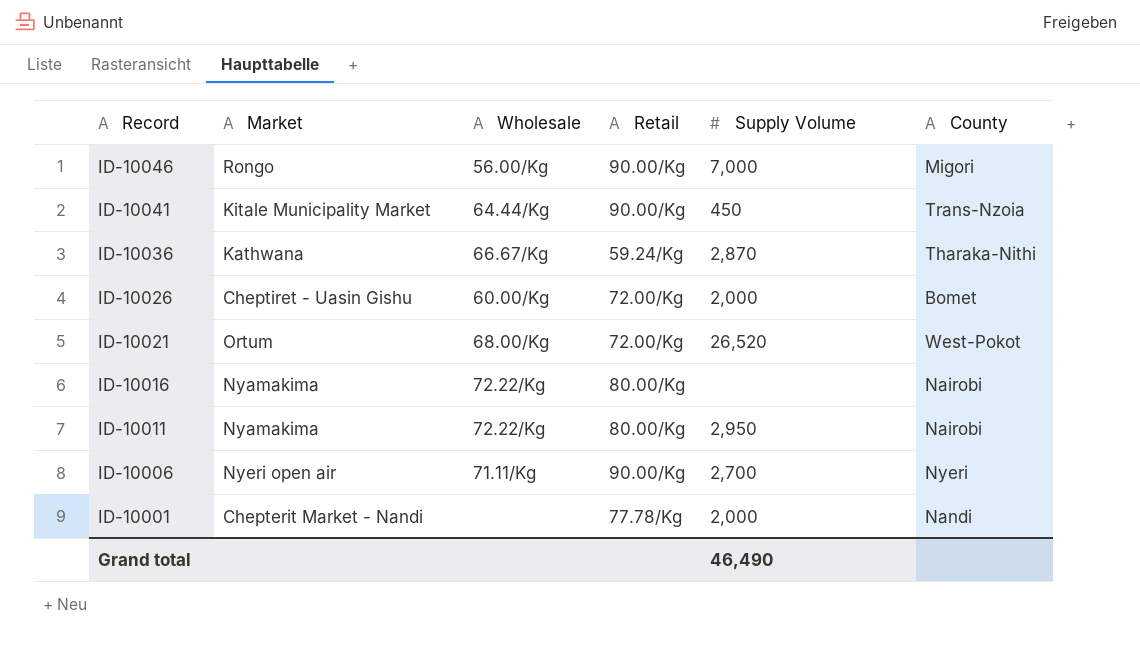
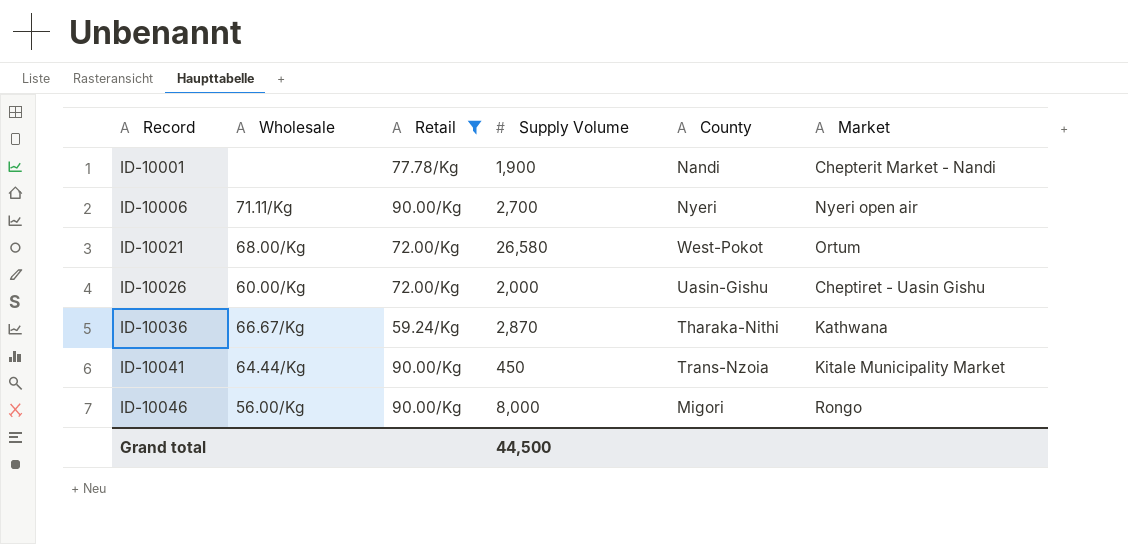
filter: none -> Retail != 80.00/Kg
row order: Record descending -> Record ascending
column Market | position: 2 -> 6
ID-10001 | Supply Volume: 2,000 -> 1,900
ID-10021 | Supply Volume: 26,520 -> 26,580
ID-10026 | County: Bomet -> Uasin-Gishu
ID-10046 | Supply Volume: 7,000 -> 8,000
Grand total | Supply Volume: 46,490 -> 44,500

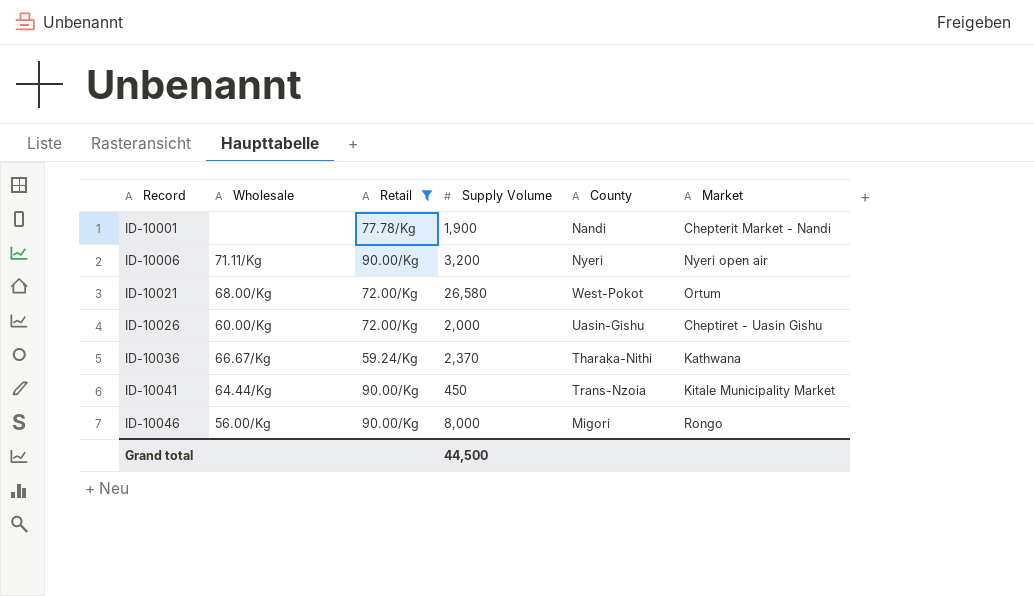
ID-10006 | Supply Volume: 2,700 -> 3,200
ID-10036 | Supply Volume: 2,870 -> 2,370

